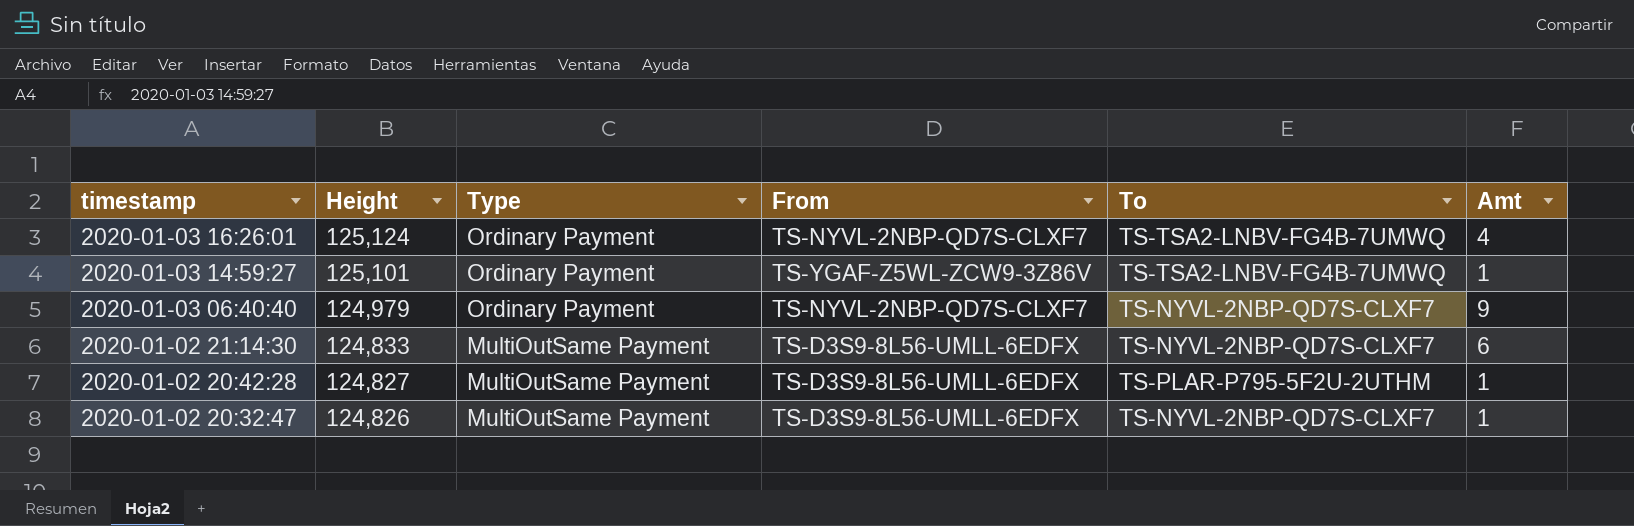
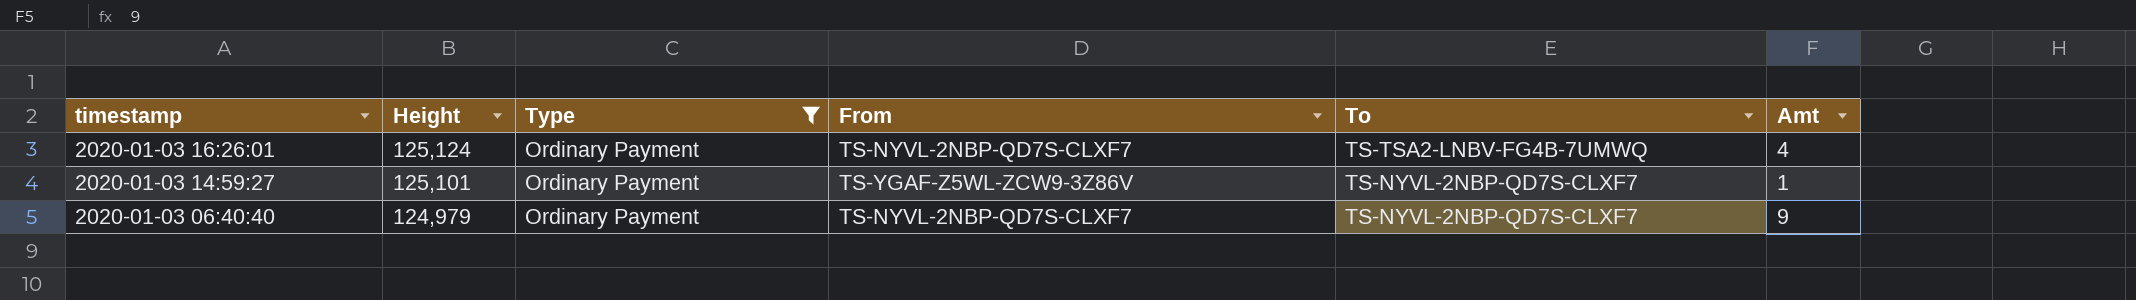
filter: none -> Type = Ordinary Payment
2020-01-03 14:59:27 | To: TS-TSA2-LNBV-FG4B-7UMWQ -> TS-NYVL-2NBP-QD7S-CLXF7

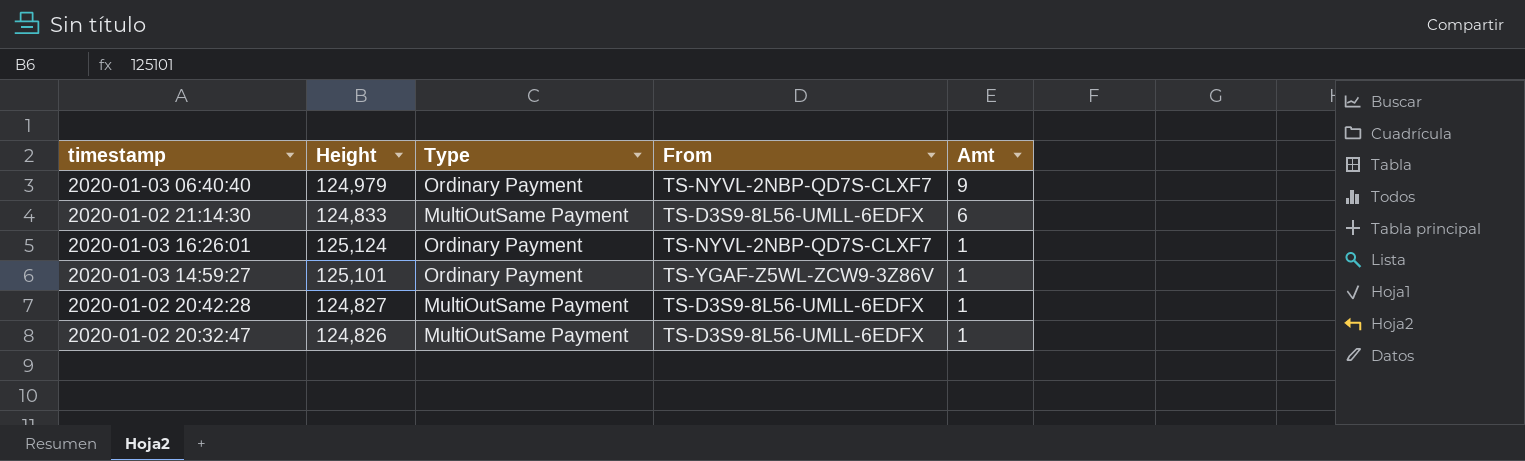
filter: Type = Ordinary Payment -> none
row order: timestamp descending -> Amt descending
column To | position: 5 -> none
2020-01-03 16:26:01 | Amt: 4 -> 1

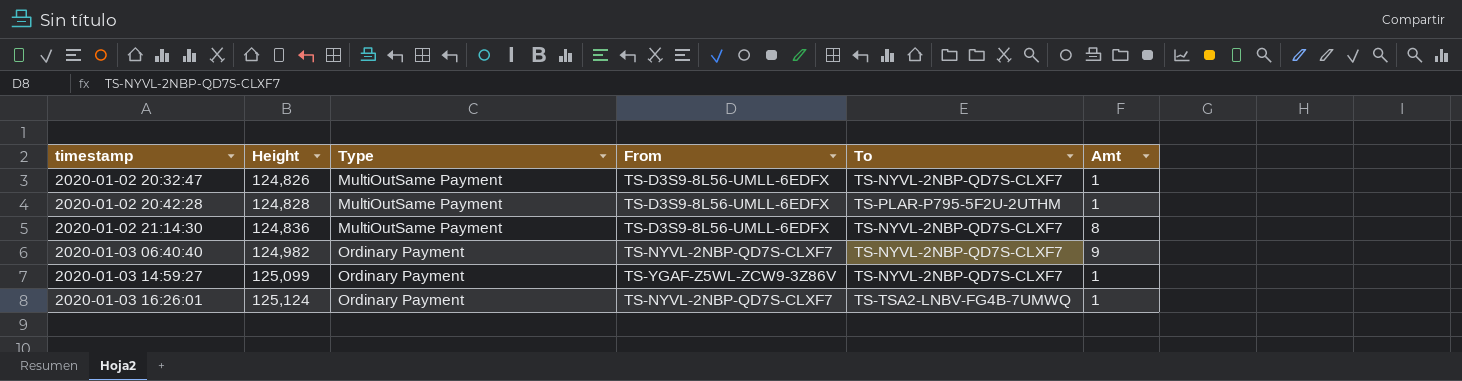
row order: Amt descending -> timestamp ascending
column To | position: none -> 5
2020-01-02 20:42:28 | Height: 124,827 -> 124,828
2020-01-02 21:14:30 | Height: 124,833 -> 124,836
2020-01-02 21:14:30 | Amt: 6 -> 8
2020-01-03 06:40:40 | Height: 124,979 -> 124,982
2020-01-03 14:59:27 | Height: 125,101 -> 125,099

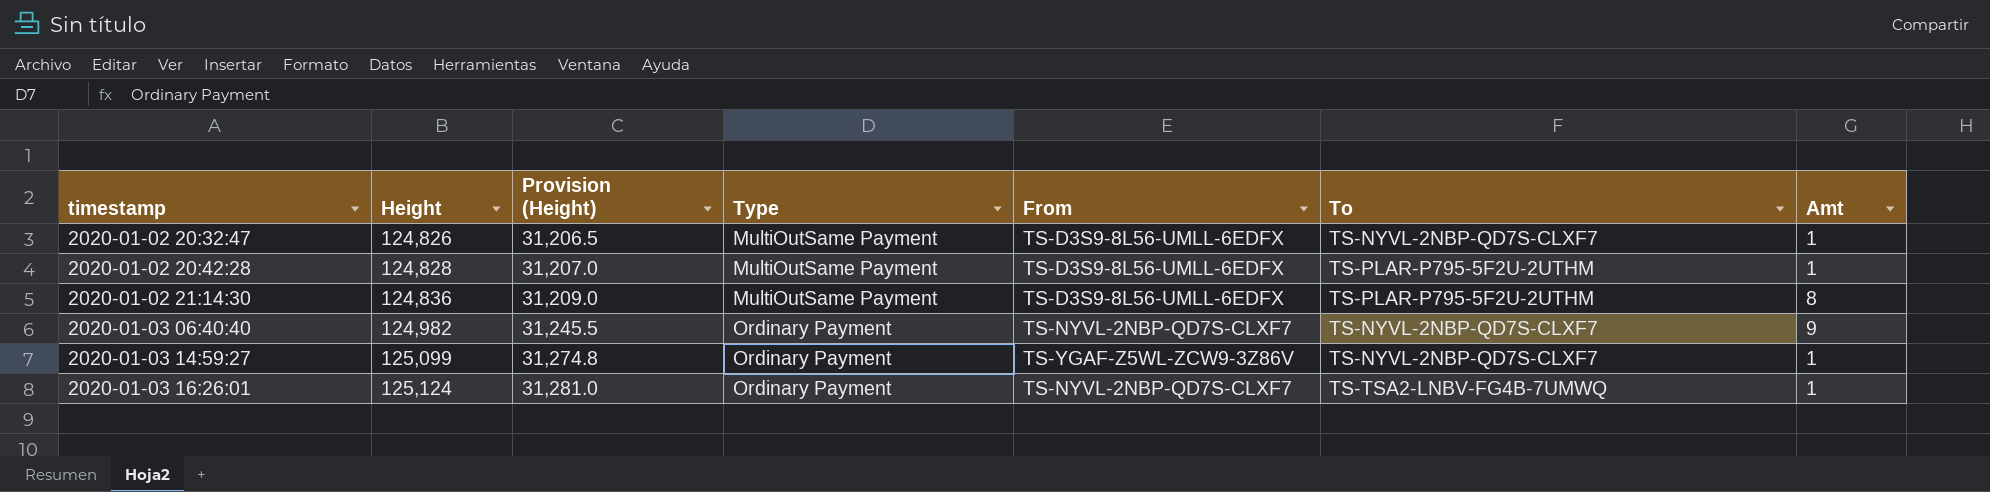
column Provision (Height) | formula: none -> [Height] * 0.25
2020-01-02 21:14:30 | To: TS-NYVL-2NBP-QD7S-CLXF7 -> TS-PLAR-P795-5F2U-2UTHM

